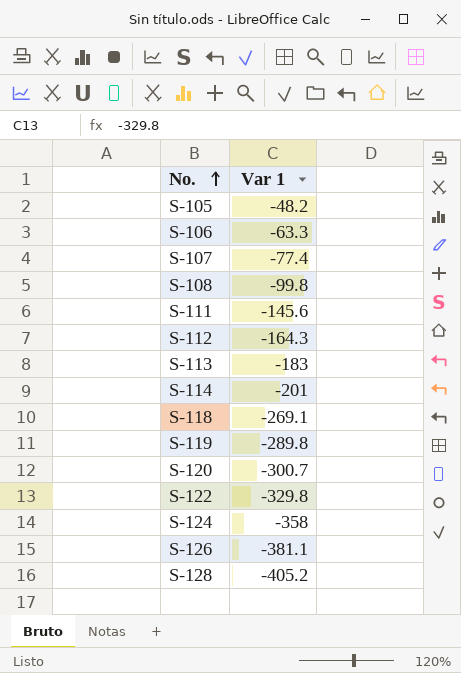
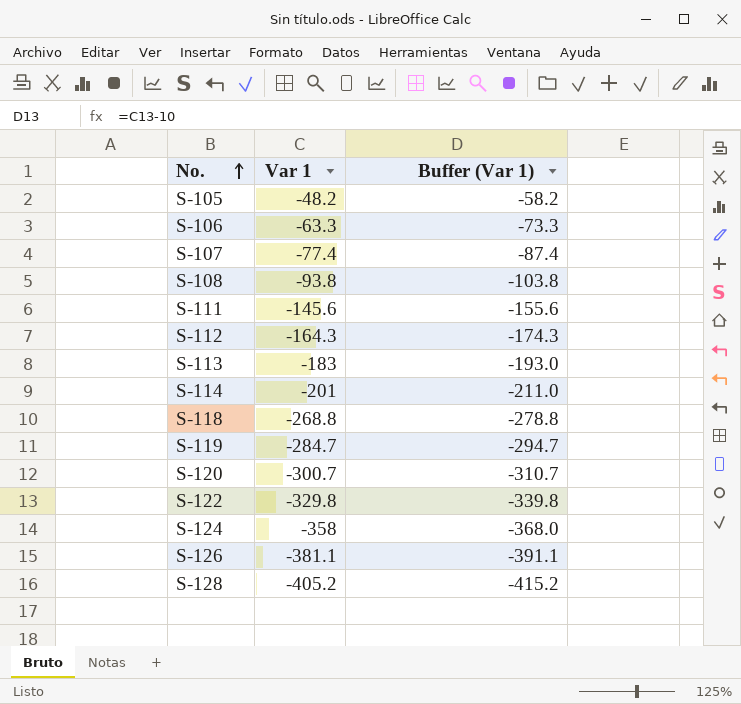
column Buffer (Var 1) | formula: none -> [Var 1] - 10
S-108 | Var 1: -99.8 -> -93.8
S-118 | Var 1: -269.1 -> -268.8
S-119 | Var 1: -289.8 -> -284.7

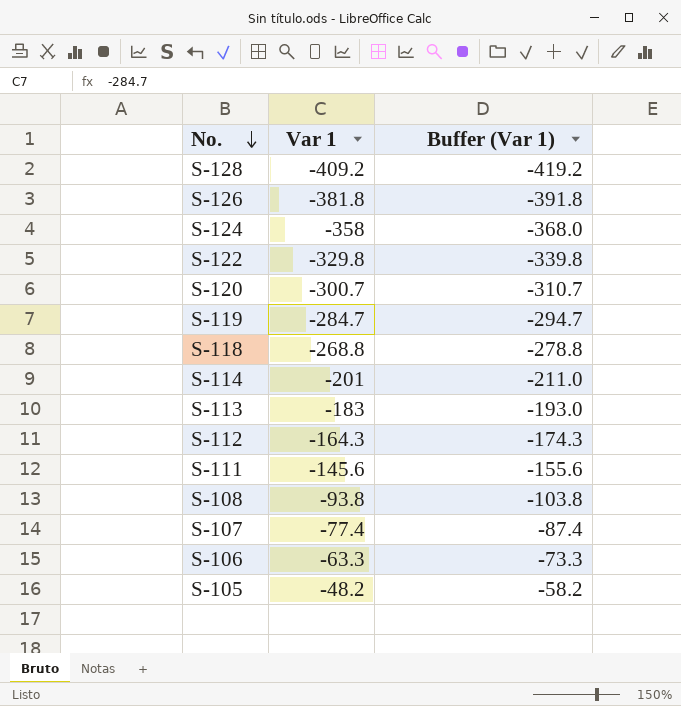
row order: No. ascending -> No. descending
S-128 | Var 1: -405.2 -> -409.2
S-128 | Buffer (Var 1): -415.2 -> -419.2
S-126 | Var 1: -381.1 -> -381.8
S-126 | Buffer (Var 1): -391.1 -> -391.8

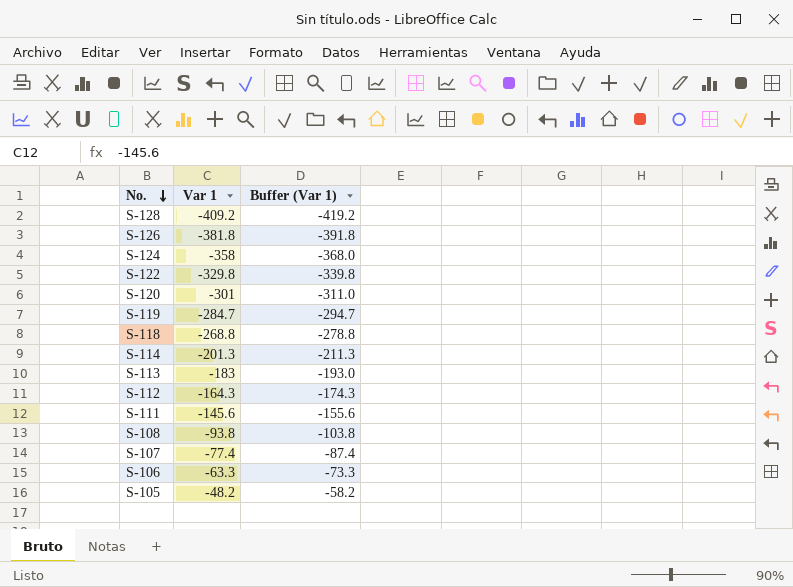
S-120 | Var 1: -300.7 -> -301
S-120 | Buffer (Var 1): -310.7 -> -311.0
S-114 | Var 1: -201 -> -201.3
S-114 | Buffer (Var 1): -211.0 -> -211.3

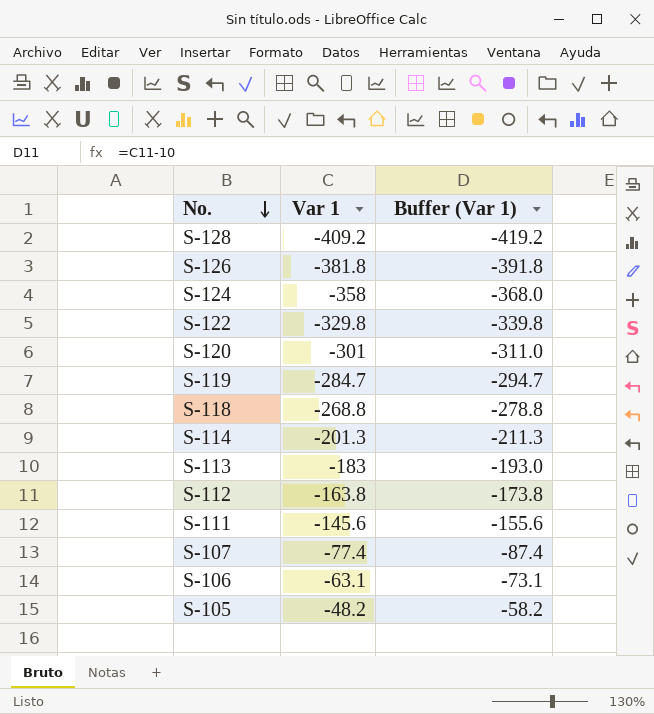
row S-108: -93.8 | -103.8 -> none
S-112 | Var 1: -164.3 -> -163.8
S-112 | Buffer (Var 1): -174.3 -> -173.8
S-106 | Var 1: -63.3 -> -63.1
S-106 | Buffer (Var 1): -73.3 -> -73.1

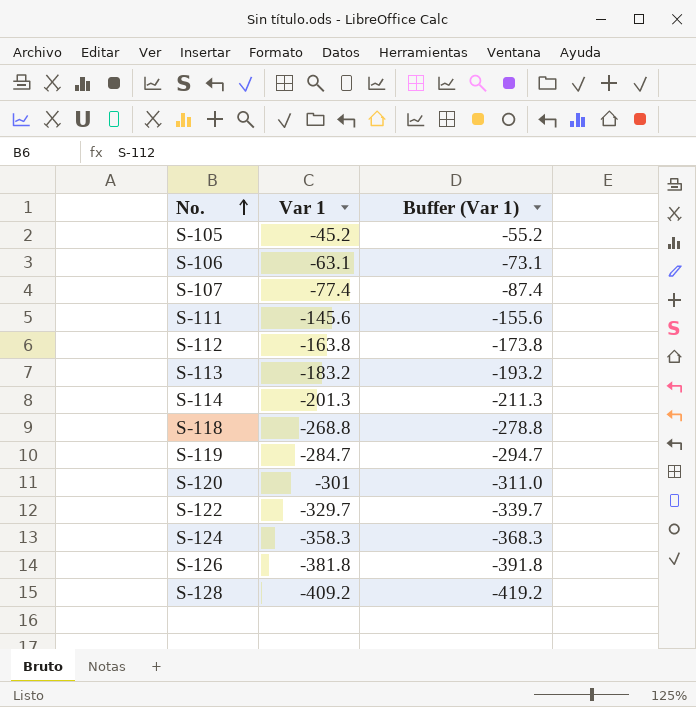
row order: No. descending -> No. ascending
S-105 | Var 1: -48.2 -> -45.2
S-105 | Buffer (Var 1): -58.2 -> -55.2
S-113 | Var 1: -183 -> -183.2
S-113 | Buffer (Var 1): -193.0 -> -193.2
S-122 | Var 1: -329.8 -> -329.7
S-122 | Buffer (Var 1): -339.8 -> -339.7
S-124 | Var 1: -358 -> -358.3
S-124 | Buffer (Var 1): -368.0 -> -368.3

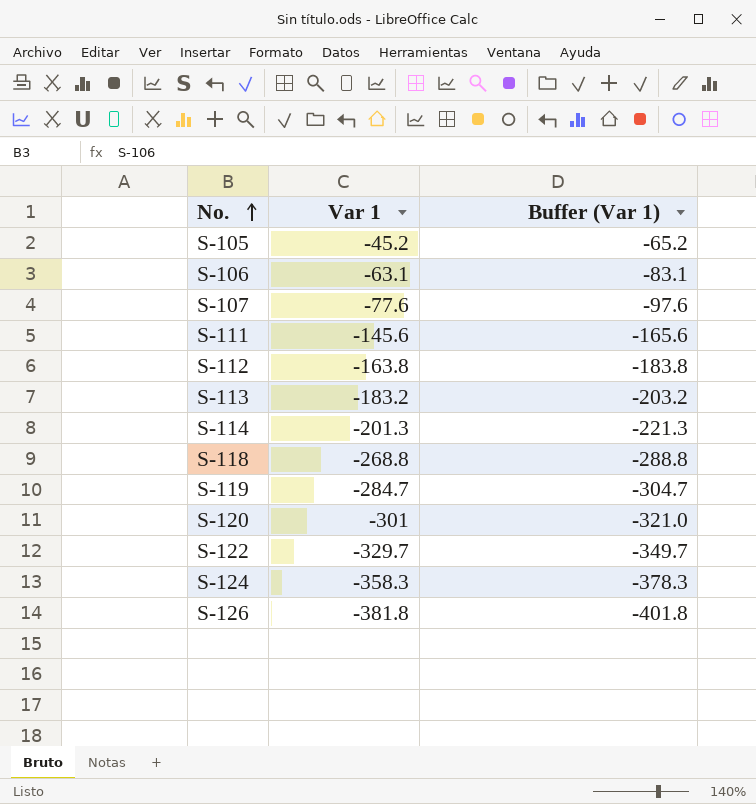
column Buffer (Var 1) | formula: [Var 1] - 10 -> [Var 1] - 20
row S-128: -409.2 | -419.2 -> none
S-107 | Var 1: -77.4 -> -77.6

